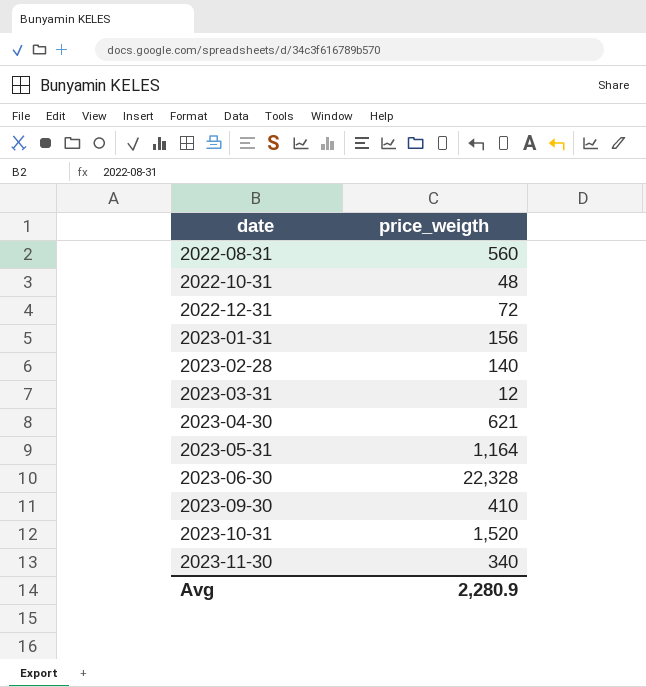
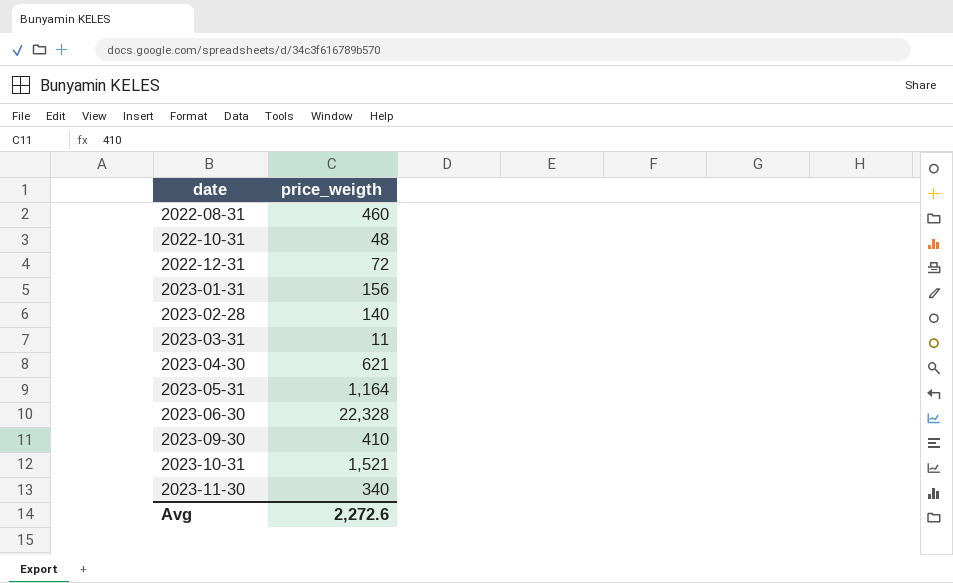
2022-08-31 | price_weigth: 560 -> 460
2023-03-31 | price_weigth: 12 -> 11
2023-10-31 | price_weigth: 1,520 -> 1,521
Avg | price_weigth: 2,280.9 -> 2,272.6

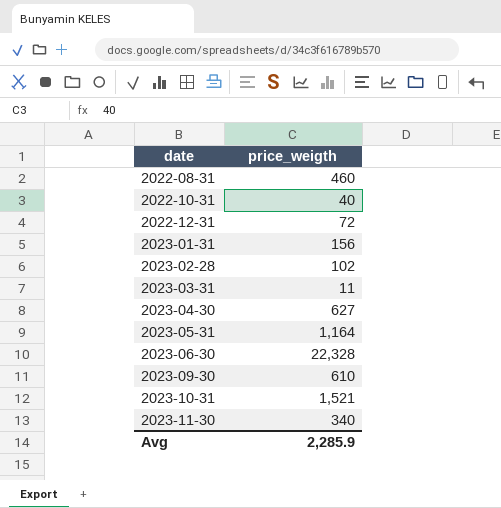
2022-10-31 | price_weigth: 48 -> 40
2023-02-28 | price_weigth: 140 -> 102
2023-04-30 | price_weigth: 621 -> 627
2023-09-30 | price_weigth: 410 -> 610
Avg | price_weigth: 2,272.6 -> 2,285.9

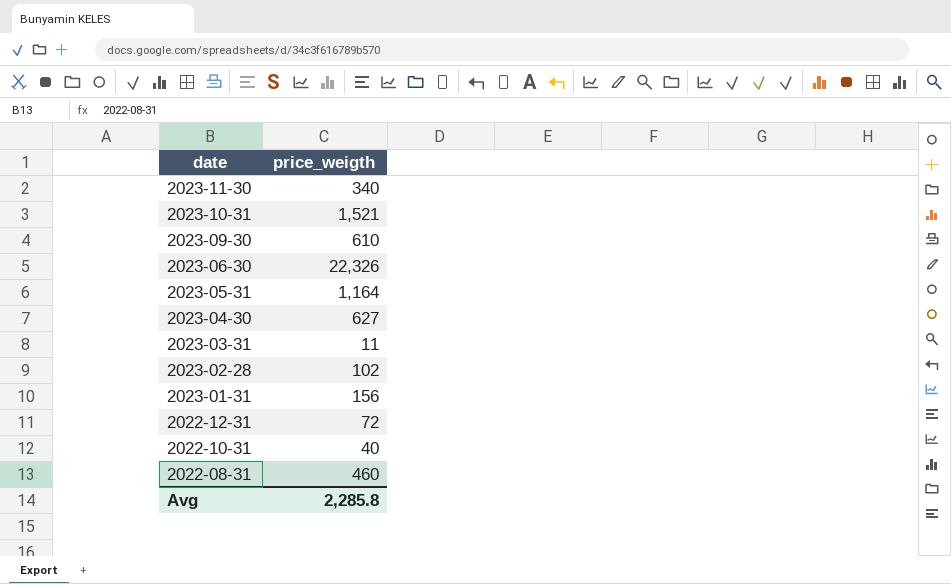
row order: date ascending -> date descending
2023-06-30 | price_weigth: 22,328 -> 22,326
Avg | price_weigth: 2,285.9 -> 2,285.8

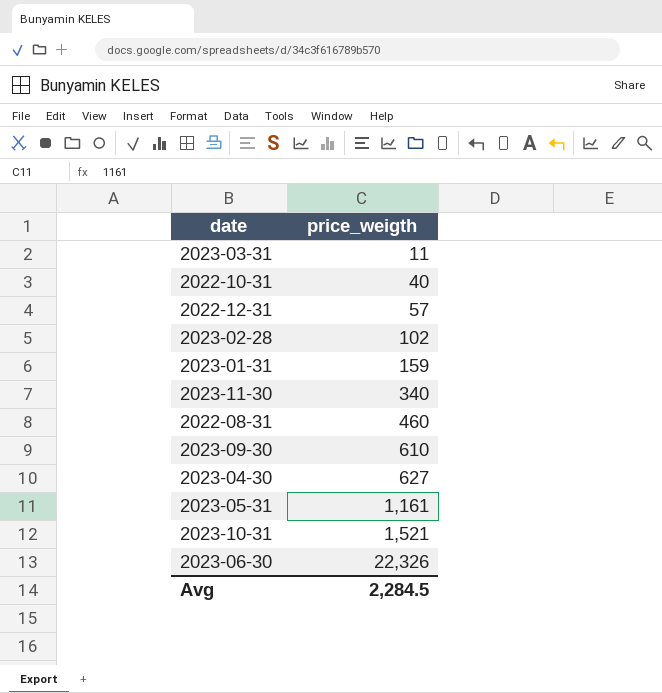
row order: date descending -> price_weigth ascending
2022-12-31 | price_weigth: 72 -> 57
2023-01-31 | price_weigth: 156 -> 159
2023-05-31 | price_weigth: 1,164 -> 1,161
Avg | price_weigth: 2,285.8 -> 2,284.5

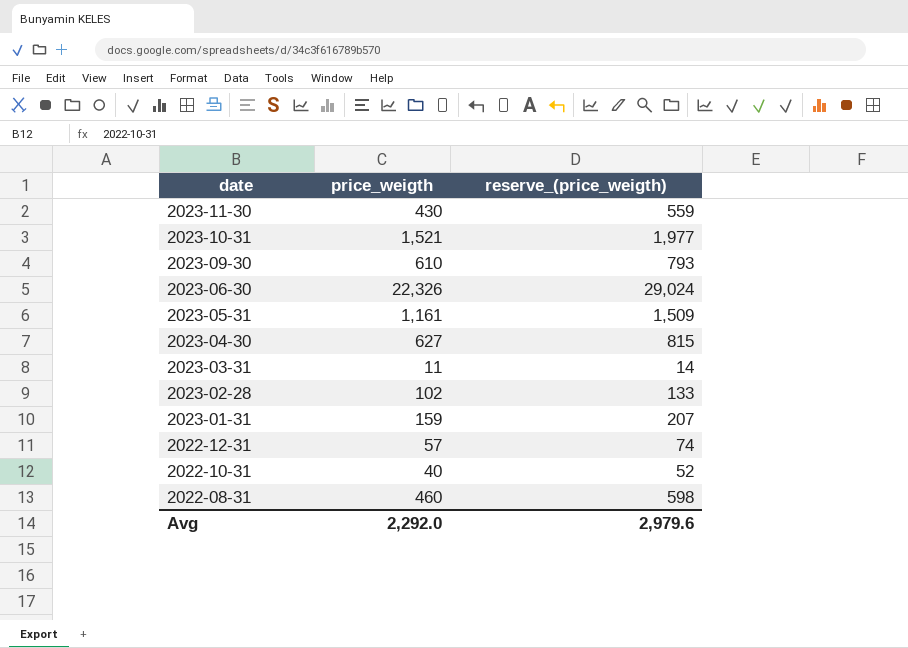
row order: price_weigth ascending -> date descending
column reserve_(price_weigth) | formula: none -> [price_weigth] * 1.3
2023-11-30 | price_weigth: 340 -> 430
Avg | price_weigth: 2,284.5 -> 2,292.0

